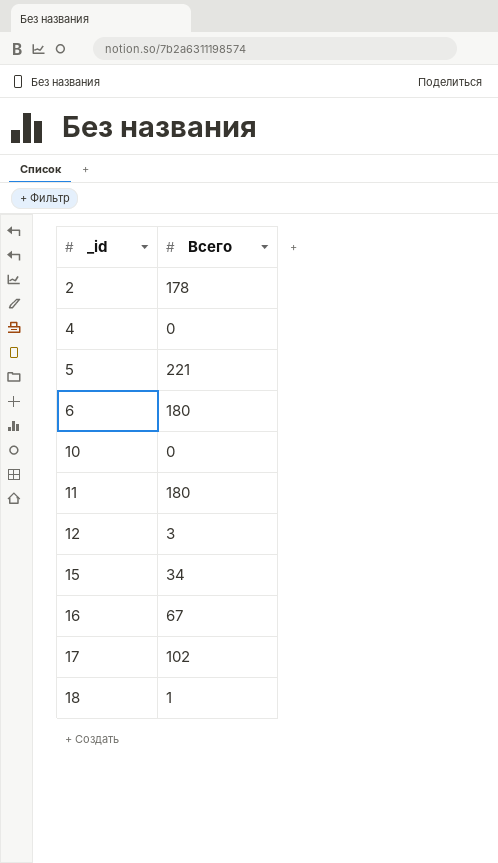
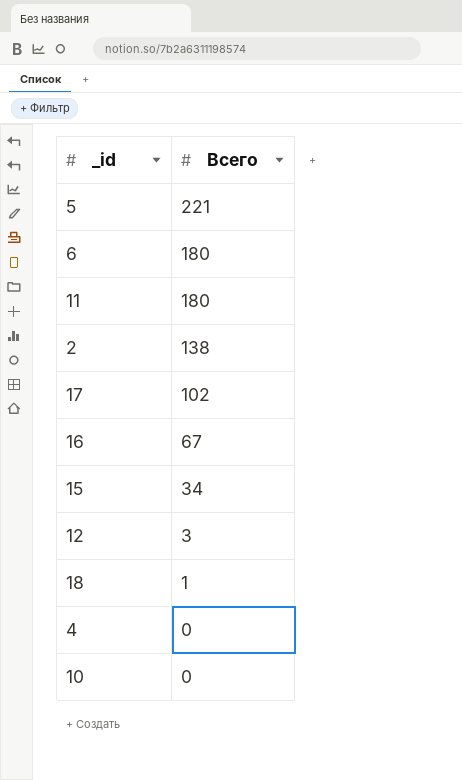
row order: _id ascending -> Всего descending
2 | Всего: 178 -> 138

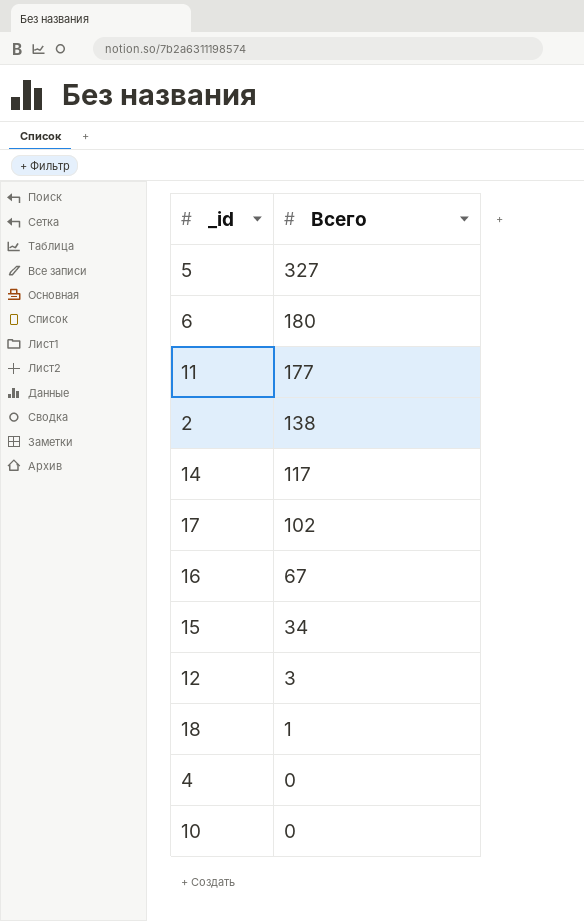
5 | Всего: 221 -> 327
11 | Всего: 180 -> 177
row 14: none -> 117

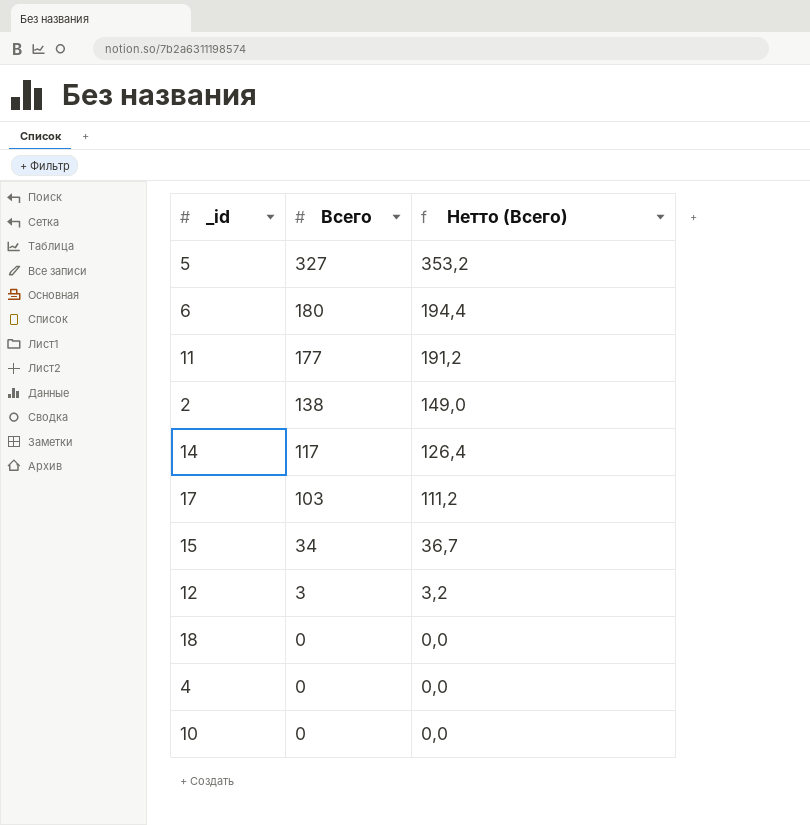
column Нетто (Всего) | formula: none -> [Всего] * 1,08
row 16: 67 -> none
17 | Всего: 102 -> 103
18 | Всего: 1 -> 0

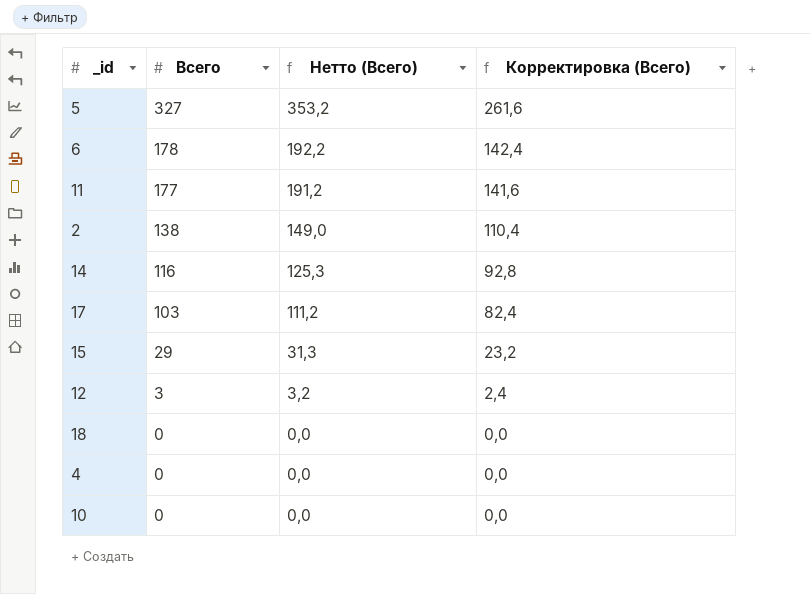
column Корректировка (Всего) | formula: none -> [Всего] * 0,8
6 | Всего: 180 -> 178
6 | Нетто (Всего): 194,4 -> 192,2
14 | Всего: 117 -> 116
14 | Нетто (Всего): 126,4 -> 125,3
15 | Всего: 34 -> 29
15 | Нетто (Всего): 36,7 -> 31,3

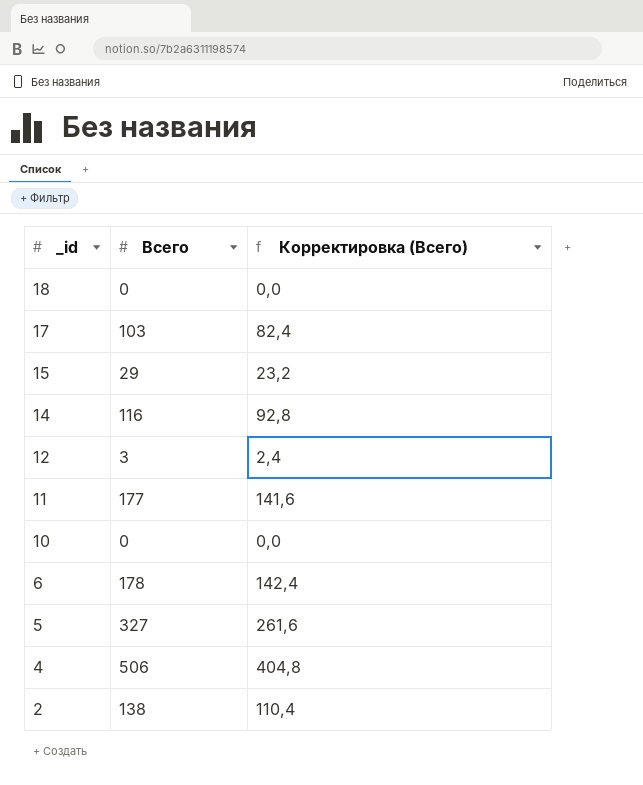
row order: Всего descending -> _id descending
column Нетто (Всего) | formula: [Всего] * 1,08 -> none
4 | Всего: 0 -> 506
4 | Корректировка (Всего): 0,0 -> 404,8

